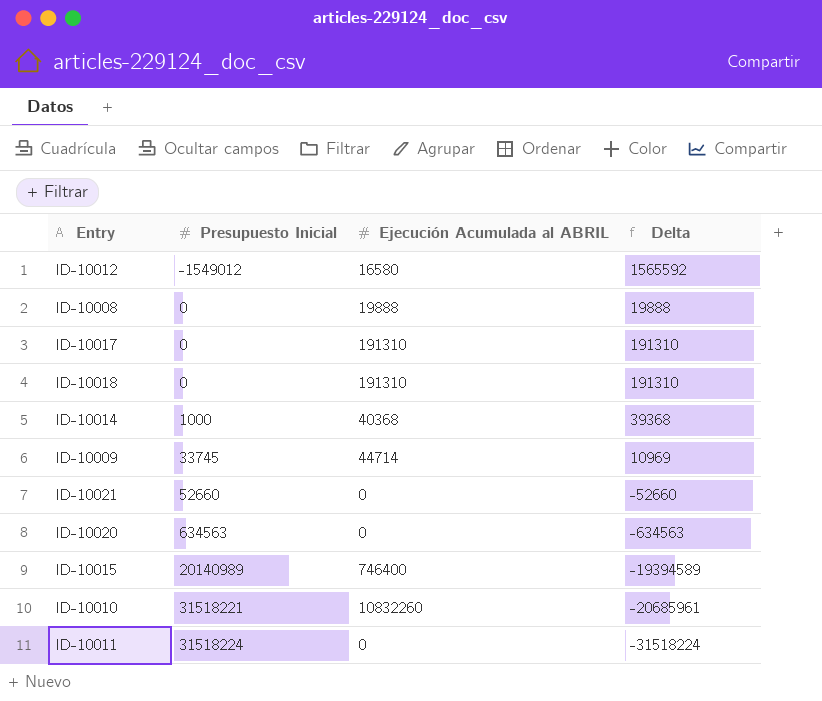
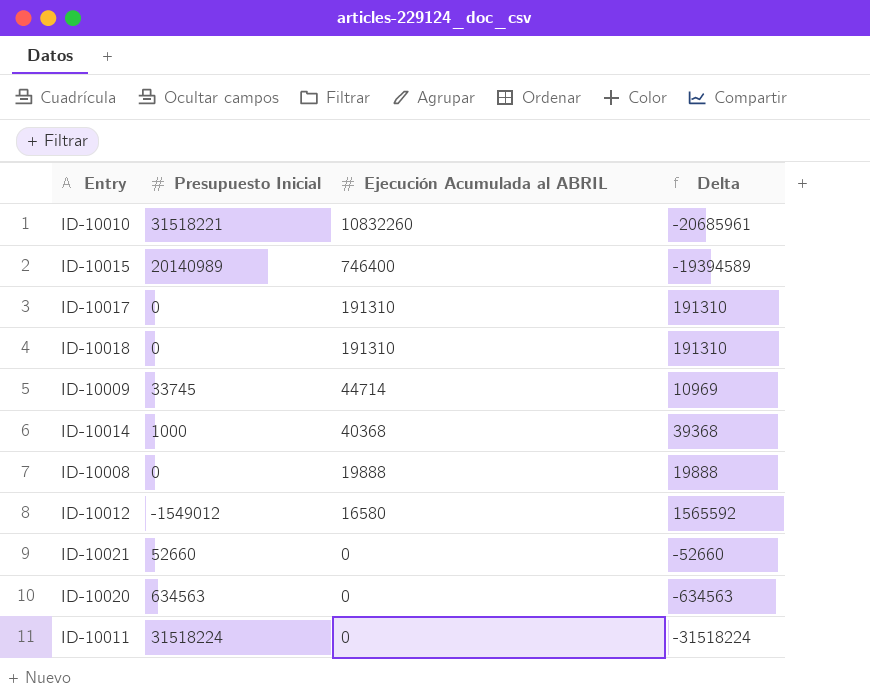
row order: Presupuesto Inicial ascending -> Ejecución Acumulada al ABRIL descending

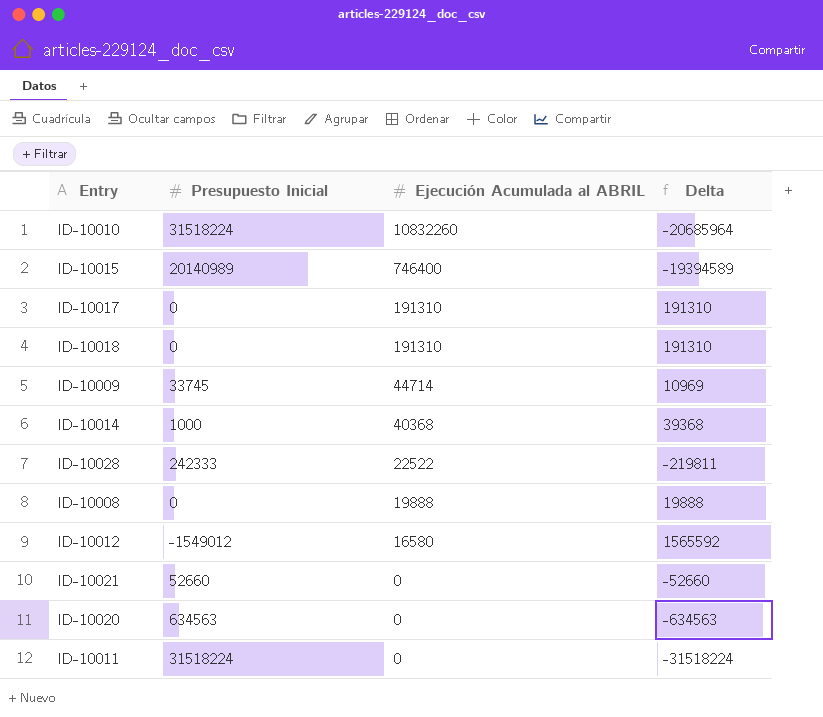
ID-10010 | Presupuesto Inicial: 31518221 -> 31518224
ID-10010 | Delta: -20685961 -> -20685964
row ID-10028: none -> 242333 | 22522 | -219811

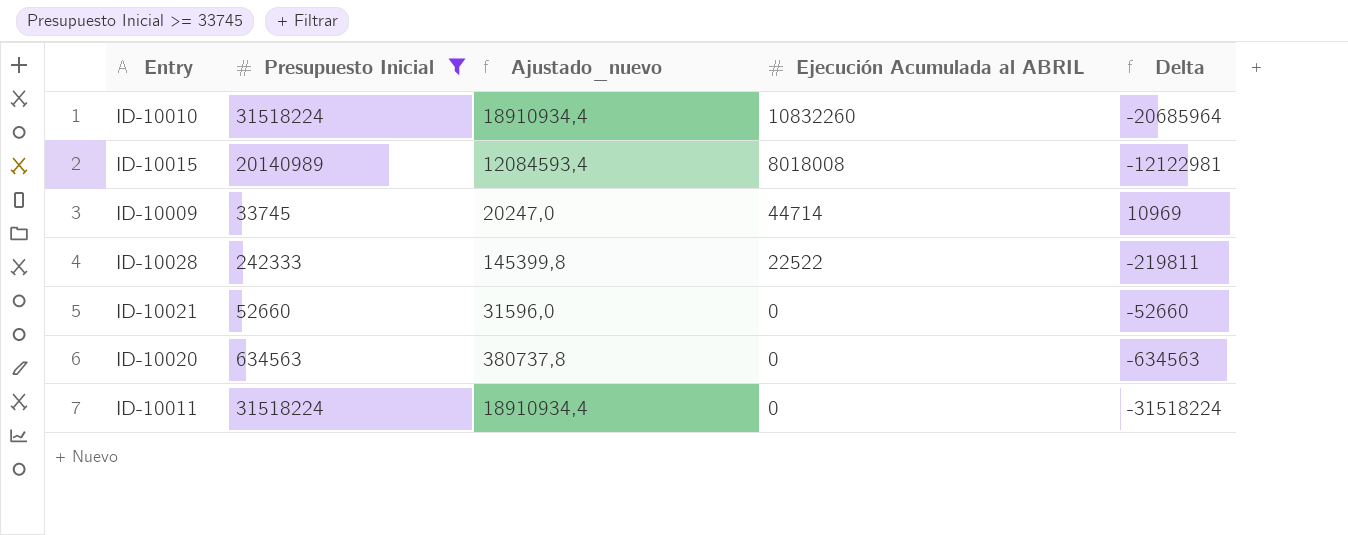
filter: none -> Presupuesto Inicial >= 33745
column Ajustado_nuevo | formula: none -> [Presupuesto Inicial] * 0,6
ID-10015 | Ejecución Acumulada al ABRIL: 746400 -> 8018008
ID-10015 | Delta: -19394589 -> -12122981

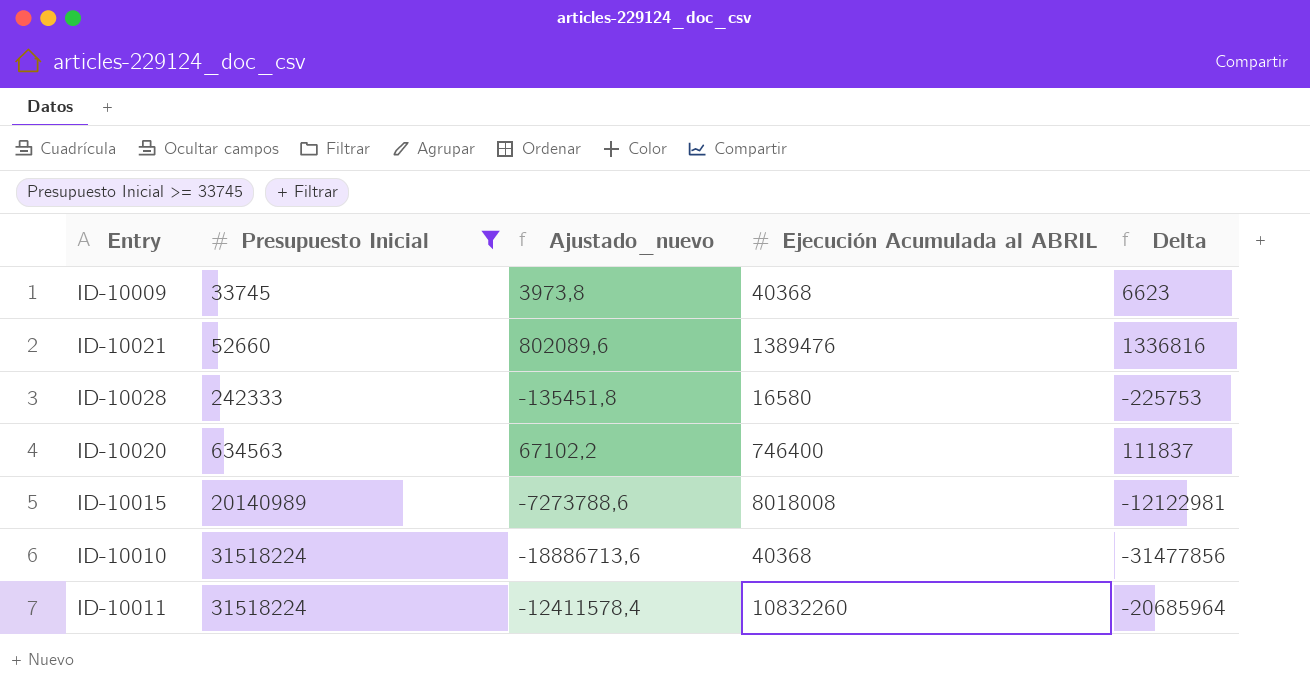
row order: Ejecución Acumulada al ABRIL descending -> Presupuesto Inicial ascending
column Ajustado_nuevo | formula: [Presupuesto Inicial] * 0,6 -> [Delta] * 0,6
ID-10009 | Ejecución Acumulada al ABRIL: 44714 -> 40368
ID-10009 | Delta: 10969 -> 6623
ID-10021 | Ejecución Acumulada al ABRIL: 0 -> 1389476
ID-10021 | Delta: -52660 -> 1336816
ID-10028 | Ejecución Acumulada al ABRIL: 22522 -> 16580
ID-10028 | Delta: -219811 -> -225753
ID-10020 | Ejecución Acumulada al ABRIL: 0 -> 746400
ID-10020 | Delta: -634563 -> 111837
ID-10010 | Ejecución Acumulada al ABRIL: 10832260 -> 40368
ID-10010 | Delta: -20685964 -> -31477856
ID-10011 | Ejecución Acumulada al ABRIL: 0 -> 10832260
ID-10011 | Delta: -31518224 -> -20685964

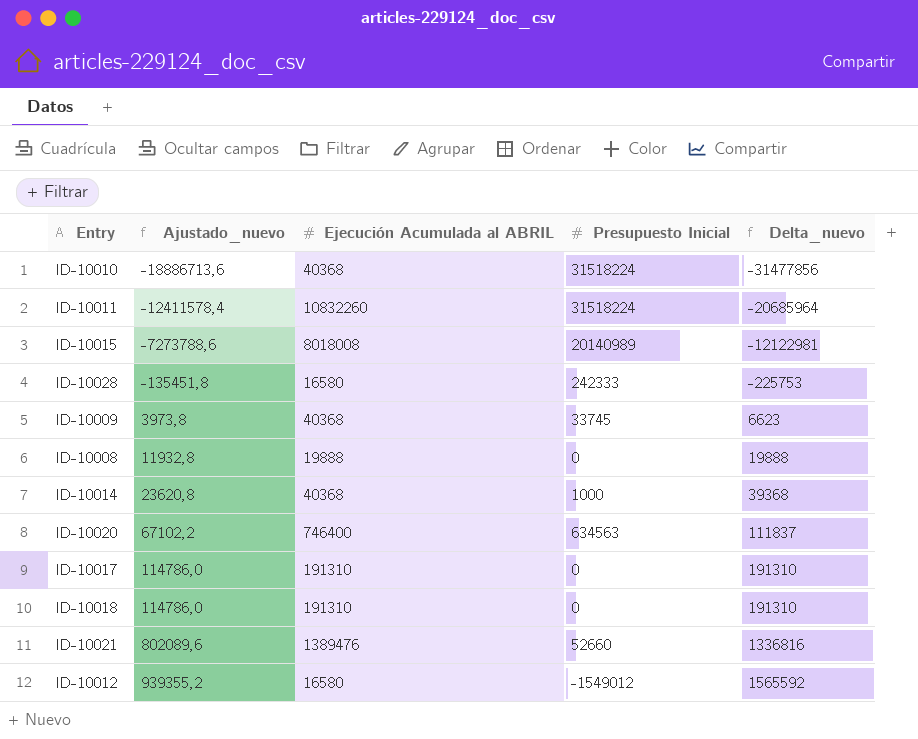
filter: Presupuesto Inicial >= 33745 -> none
row order: Presupuesto Inicial ascending -> Ajustado_nuevo ascending
column Presupuesto Inicial | position: 2 -> 4
column name: Delta -> Delta_nuevo

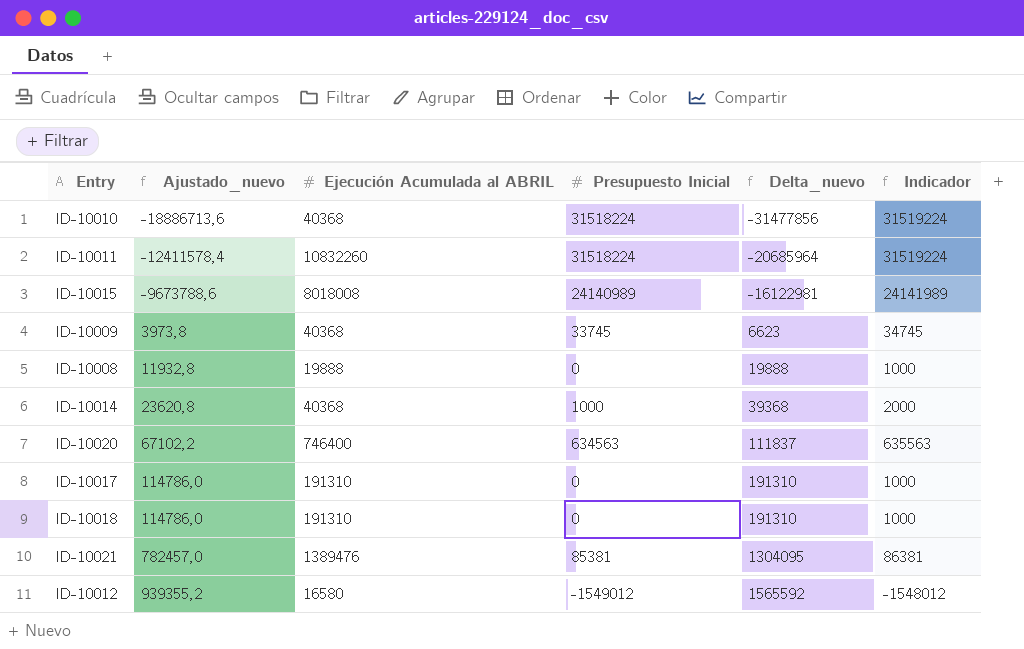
column Indicador | formula: none -> [Presupuesto Inicial] + 1000
row ID-10028: -135451,8 | 16580 | 242333 | -225753 -> none
ID-10015 | Ajustado_nuevo: -7273788,6 -> -9673788,6
ID-10015 | Presupuesto Inicial: 20140989 -> 24140989
ID-10015 | Delta_nuevo: -12122981 -> -16122981
ID-10021 | Ajustado_nuevo: 802089,6 -> 782457,0
ID-10021 | Presupuesto Inicial: 52660 -> 85381
ID-10021 | Delta_nuevo: 1336816 -> 1304095

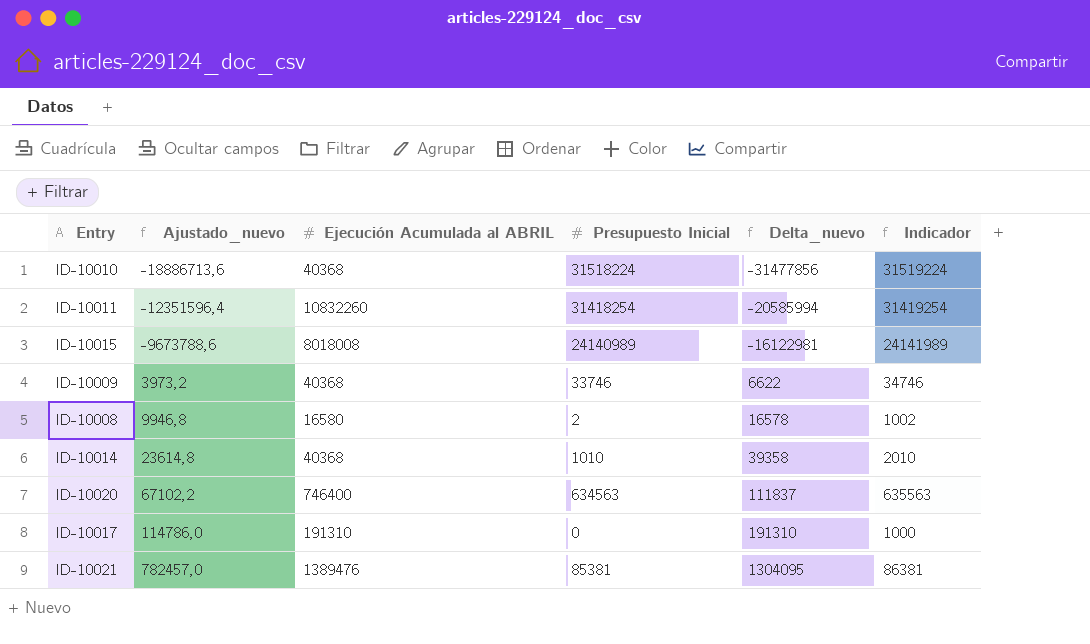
row ID-10018: 114786,0 | 191310 | 0 | 191310 | 1000 -> none
row ID-10012: 939355,2 | 16580 | -1549012 | 1565592 | -1548012 -> none
ID-10011 | Ajustado_nuevo: -12411578,4 -> -12351596,4
ID-10011 | Presupuesto Inicial: 31518224 -> 31418254
ID-10011 | Delta_nuevo: -20685964 -> -20585994
ID-10011 | Indicador: 31519224 -> 31419254
ID-10009 | Ajustado_nuevo: 3973,8 -> 3973,2
ID-10009 | Presupuesto Inicial: 33745 -> 33746
ID-10009 | Delta_nuevo: 6623 -> 6622
ID-10009 | Indicador: 34745 -> 34746
ID-10008 | Ajustado_nuevo: 11932,8 -> 9946,8
ID-10008 | Ejecución Acumulada al ABRIL: 19888 -> 16580
ID-10008 | Presupuesto Inicial: 0 -> 2
ID-10008 | Delta_nuevo: 19888 -> 16578
ID-10008 | Indicador: 1000 -> 1002
ID-10014 | Ajustado_nuevo: 23620,8 -> 23614,8
ID-10014 | Presupuesto Inicial: 1000 -> 1010
ID-10014 | Delta_nuevo: 39368 -> 39358
ID-10014 | Indicador: 2000 -> 2010

